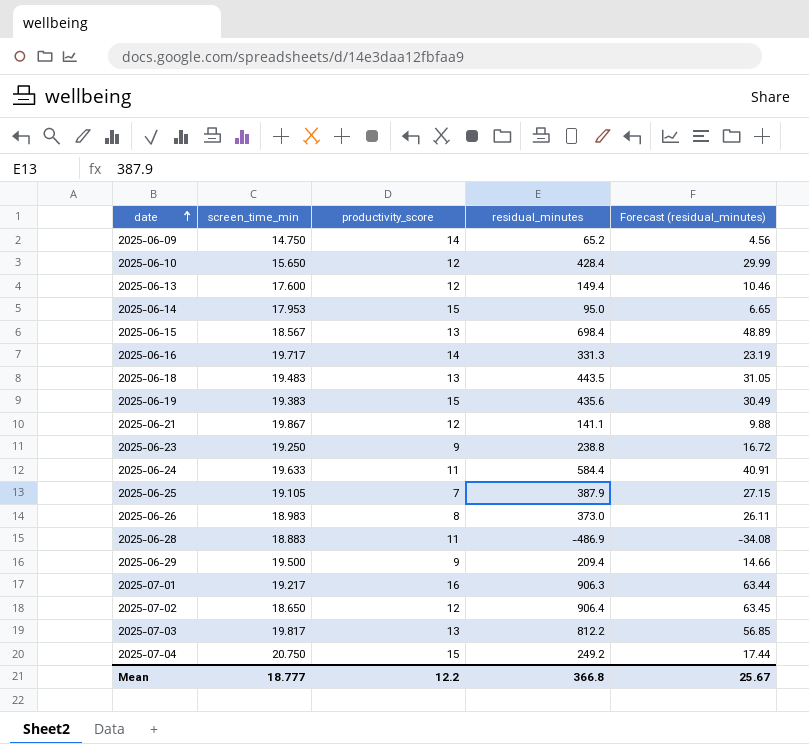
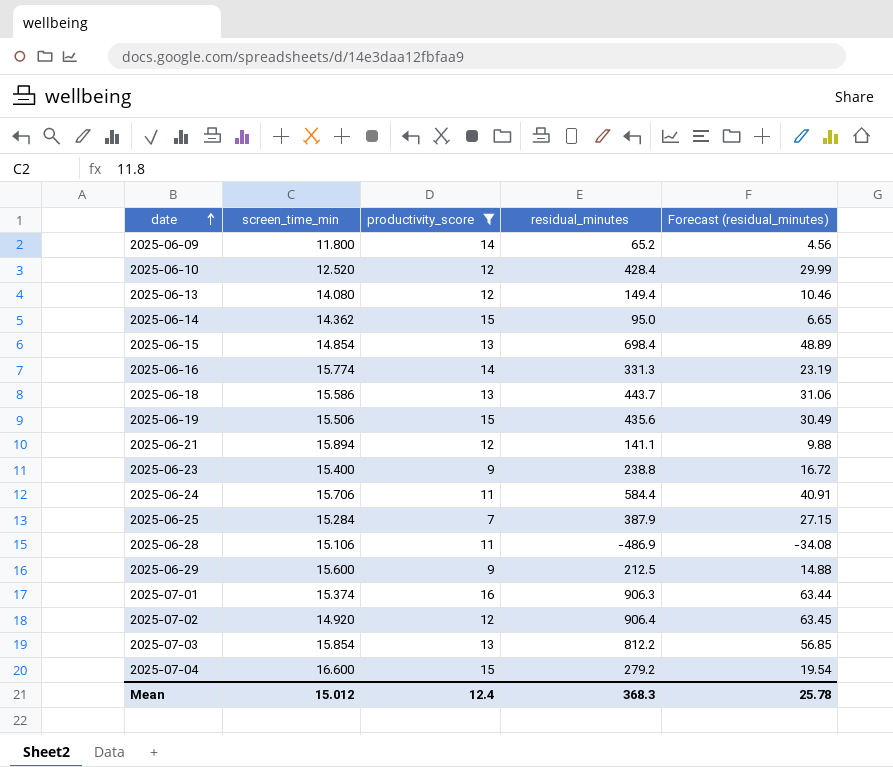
filter: none -> productivity_score != 8
2025-06-09 | screen_time_min: 14.750 -> 11.800
2025-06-10 | screen_time_min: 15.650 -> 12.520
2025-06-13 | screen_time_min: 17.600 -> 14.080
2025-06-14 | screen_time_min: 17.953 -> 14.362
2025-06-15 | screen_time_min: 18.567 -> 14.854
2025-06-16 | screen_time_min: 19.717 -> 15.774
2025-06-18 | screen_time_min: 19.483 -> 15.586
2025-06-18 | residual_minutes: 443.5 -> 443.7
2025-06-18 | Forecast (residual_minutes): 31.05 -> 31.06
2025-06-19 | screen_time_min: 19.383 -> 15.506
2025-06-21 | screen_time_min: 19.867 -> 15.894
2025-06-23 | screen_time_min: 19.250 -> 15.400
2025-06-24 | screen_time_min: 19.633 -> 15.706
2025-06-25 | screen_time_min: 19.105 -> 15.284
2025-06-28 | screen_time_min: 18.883 -> 15.106
2025-06-29 | screen_time_min: 19.500 -> 15.600
2025-06-29 | residual_minutes: 209.4 -> 212.5
2025-06-29 | Forecast (residual_minutes): 14.66 -> 14.88
2025-07-01 | screen_time_min: 19.217 -> 15.374
2025-07-02 | screen_time_min: 18.650 -> 14.920
2025-07-03 | screen_time_min: 19.817 -> 15.854
2025-07-04 | screen_time_min: 20.750 -> 16.600
2025-07-04 | residual_minutes: 249.2 -> 279.2
2025-07-04 | Forecast (residual_minutes): 17.44 -> 19.54
Mean | screen_time_min: 18.777 -> 15.012
Mean | productivity_score: 12.2 -> 12.4
Mean | residual_minutes: 366.8 -> 368.3
Mean | Forecast (residual_minutes): 25.67 -> 25.78

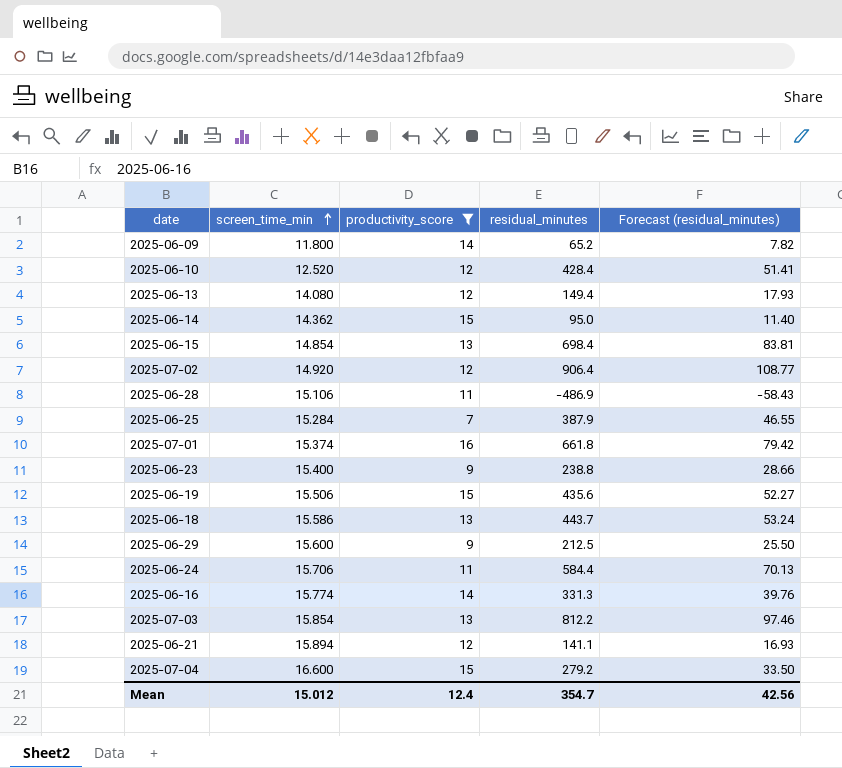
row order: date ascending -> screen_time_min ascending
column Forecast (residual_minutes) | formula: [residual_minutes] * 0.07 -> [residual_minutes] * 0.12
2025-07-01 | residual_minutes: 906.3 -> 661.8
Mean | residual_minutes: 368.3 -> 354.7
Mean | Forecast (residual_minutes): 25.78 -> 42.56

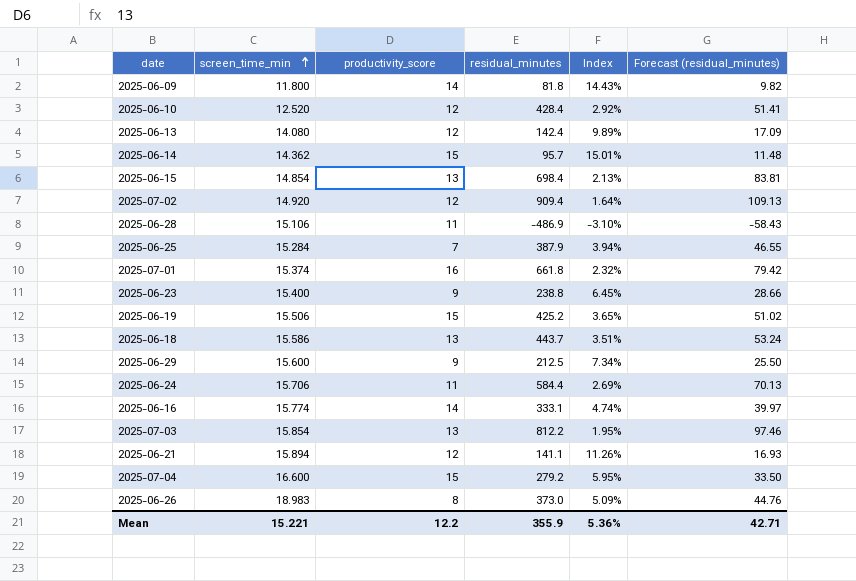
filter: productivity_score != 8 -> none
column Index | formula: none -> [screen_time_min] / [residual_minutes]
2025-06-09 | residual_minutes: 65.2 -> 81.8
2025-06-09 | Forecast (residual_minutes): 7.82 -> 9.82
2025-06-13 | residual_minutes: 149.4 -> 142.4
2025-06-13 | Forecast (residual_minutes): 17.93 -> 17.09
2025-06-14 | residual_minutes: 95.0 -> 95.7
2025-06-14 | Forecast (residual_minutes): 11.40 -> 11.48
2025-07-02 | residual_minutes: 906.4 -> 909.4
2025-07-02 | Forecast (residual_minutes): 108.77 -> 109.13
2025-06-19 | residual_minutes: 435.6 -> 425.2
2025-06-19 | Forecast (residual_minutes): 52.27 -> 51.02
2025-06-16 | residual_minutes: 331.3 -> 333.1
2025-06-16 | Forecast (residual_minutes): 39.76 -> 39.97
Mean | screen_time_min: 15.012 -> 15.221
Mean | productivity_score: 12.4 -> 12.2
Mean | residual_minutes: 354.7 -> 355.9
Mean | Forecast (residual_minutes): 42.56 -> 42.71

